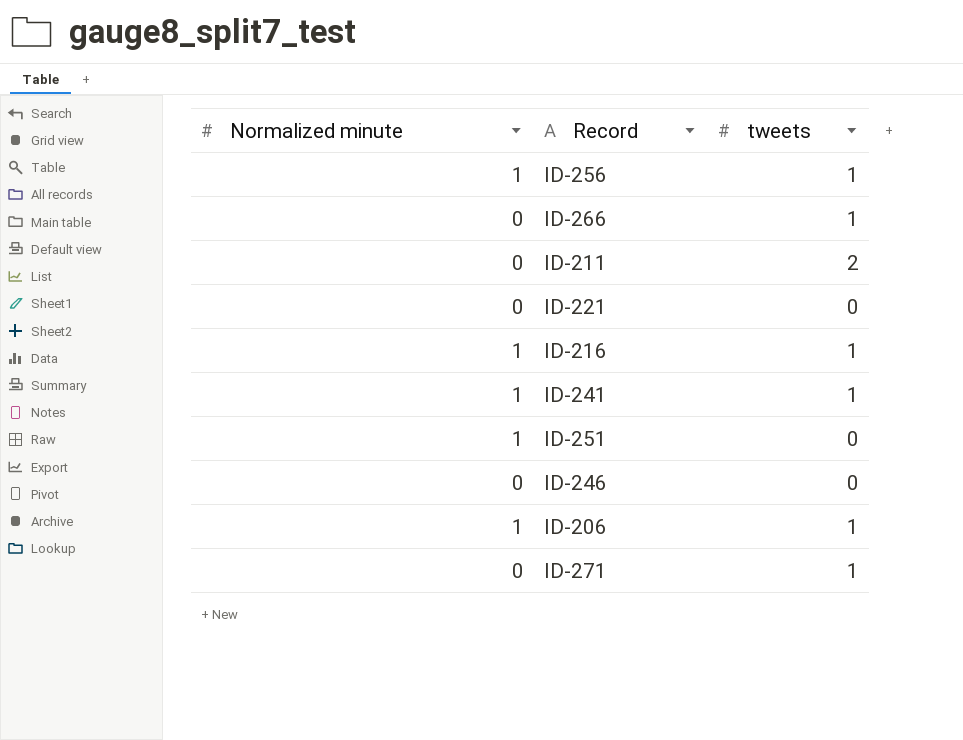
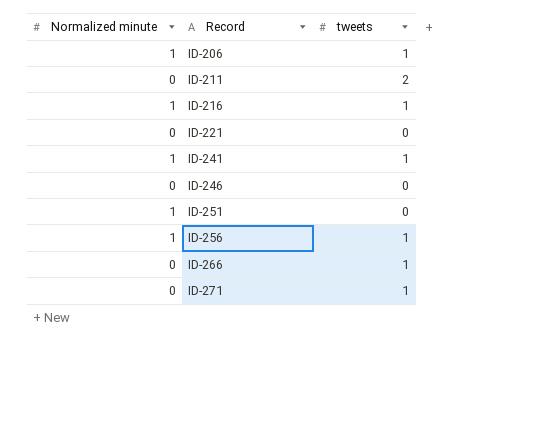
row order: none -> Record ascending

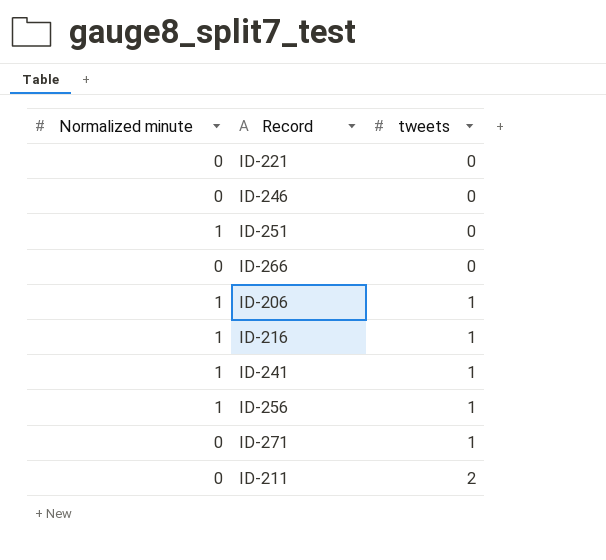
row order: Record ascending -> tweets ascending
ID-266 | tweets: 1 -> 0

